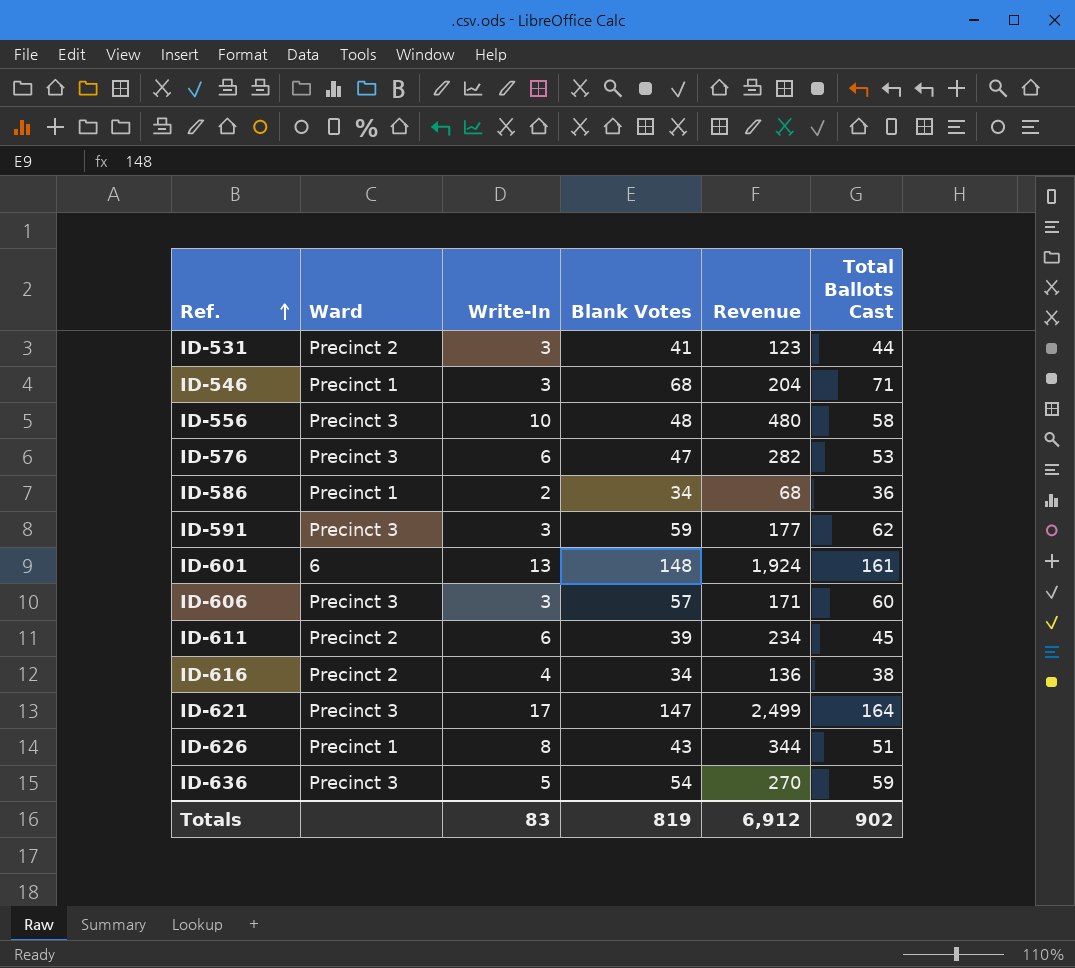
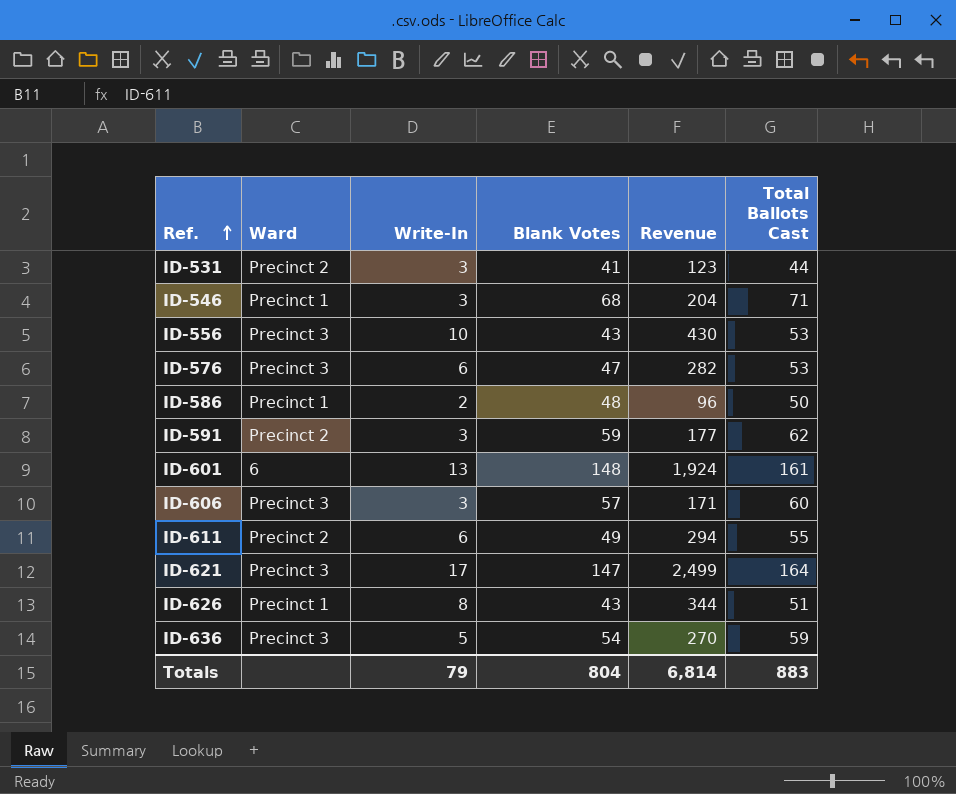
row ID-616: Precinct 2 | 4 | 34 | 136 | 38 -> none
ID-556 | Blank Votes: 48 -> 43
ID-556 | Revenue: 480 -> 430
ID-556 | Total Ballots Cast: 58 -> 53
ID-586 | Blank Votes: 34 -> 48
ID-586 | Revenue: 68 -> 96
ID-586 | Total Ballots Cast: 36 -> 50
ID-591 | Ward: Precinct 3 -> Precinct 2
ID-611 | Blank Votes: 39 -> 49
ID-611 | Revenue: 234 -> 294
ID-611 | Total Ballots Cast: 45 -> 55
Totals | Write-In: 83 -> 79
Totals | Blank Votes: 819 -> 804
Totals | Revenue: 6,912 -> 6,814
Totals | Total Ballots Cast: 902 -> 883

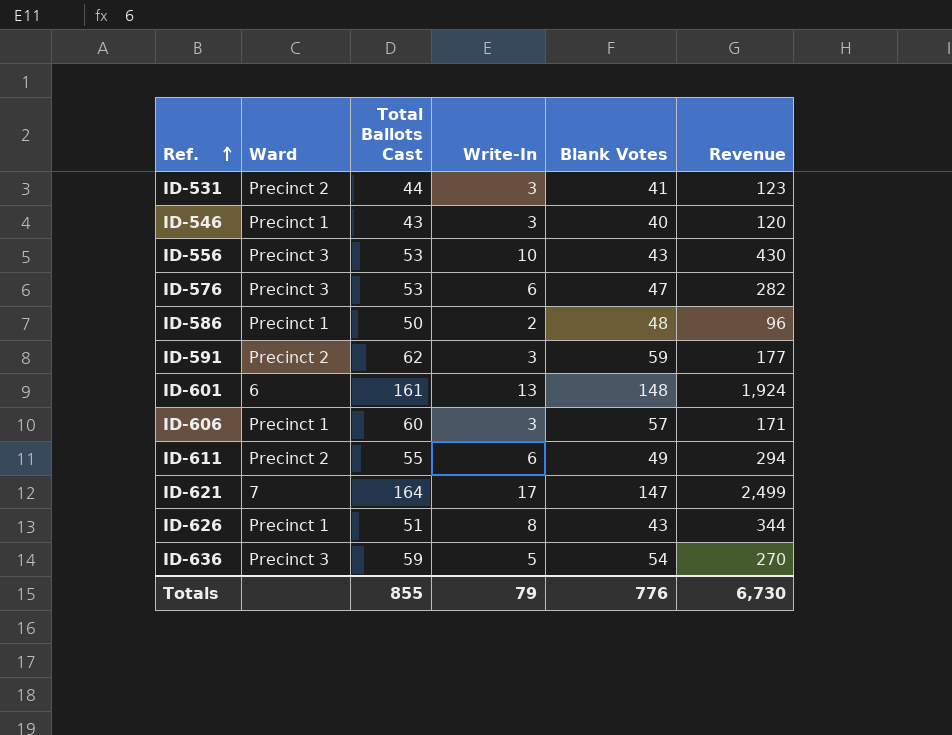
column Total Ballots Cast | position: 6 -> 3
ID-546 | Total Ballots Cast: 71 -> 43
ID-546 | Blank Votes: 68 -> 40
ID-546 | Revenue: 204 -> 120
ID-606 | Ward: Precinct 3 -> Precinct 1
ID-621 | Ward: Precinct 3 -> 7
Totals | Total Ballots Cast: 883 -> 855
Totals | Blank Votes: 804 -> 776
Totals | Revenue: 6,814 -> 6,730

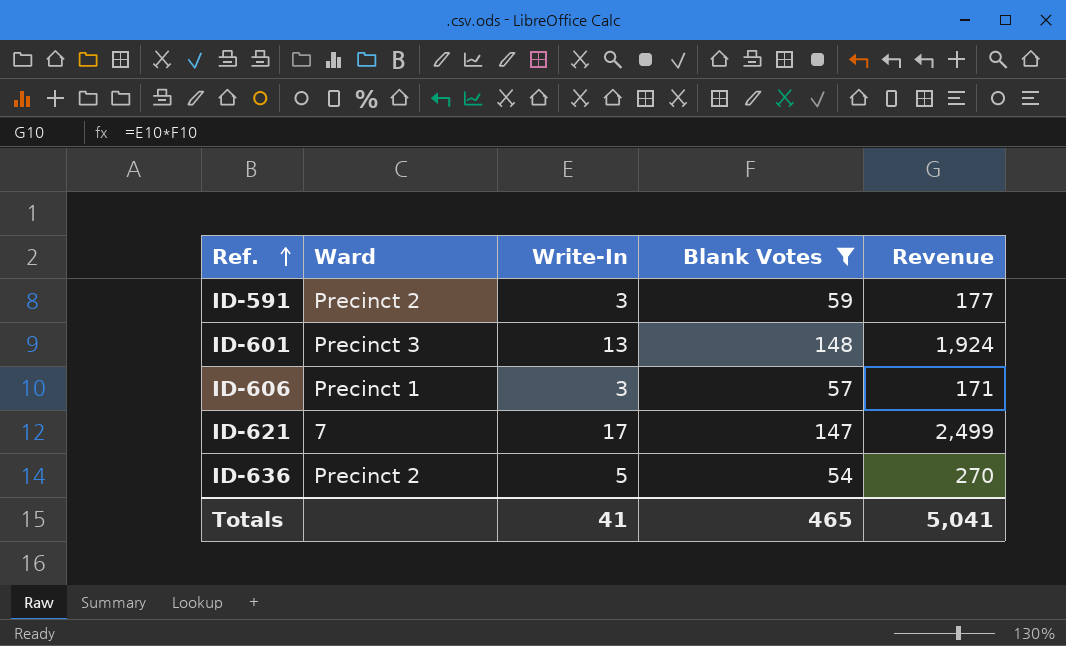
filter: none -> Blank Votes >= 54
column Total Ballots Cast | formula: [Write-In] + [Blank Votes] -> none
ID-601 | Ward: 6 -> Precinct 3
ID-636 | Ward: Precinct 3 -> Precinct 2
Totals | Write-In: 79 -> 41
Totals | Blank Votes: 776 -> 465
Totals | Revenue: 6,730 -> 5,041

